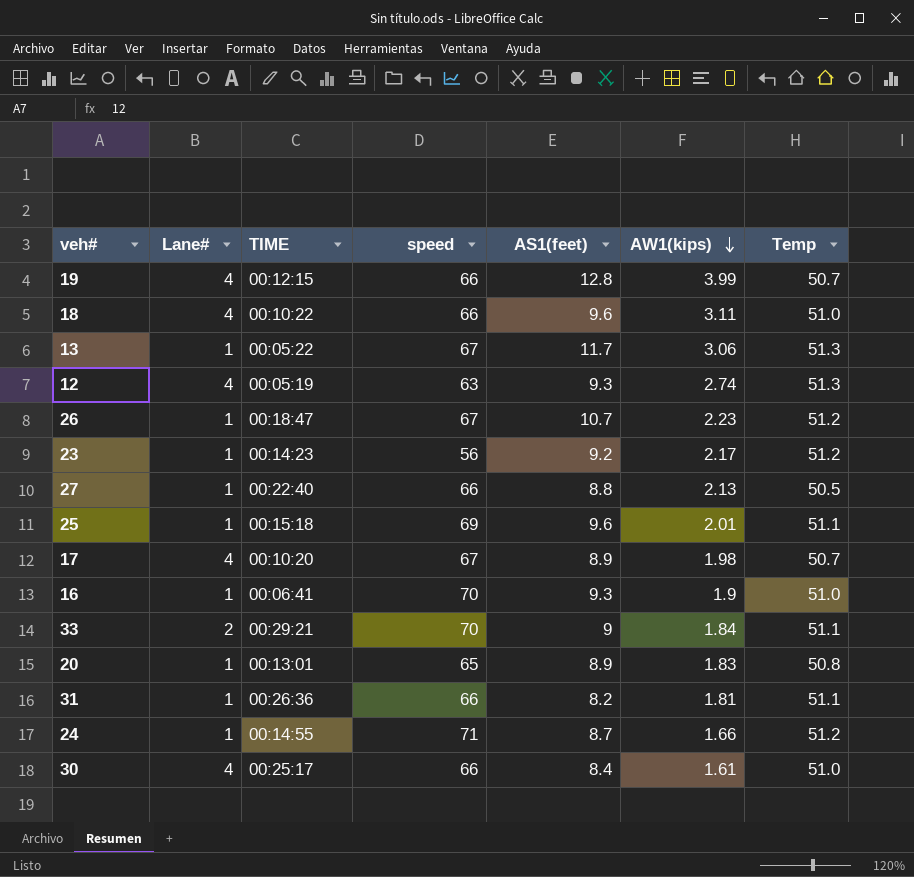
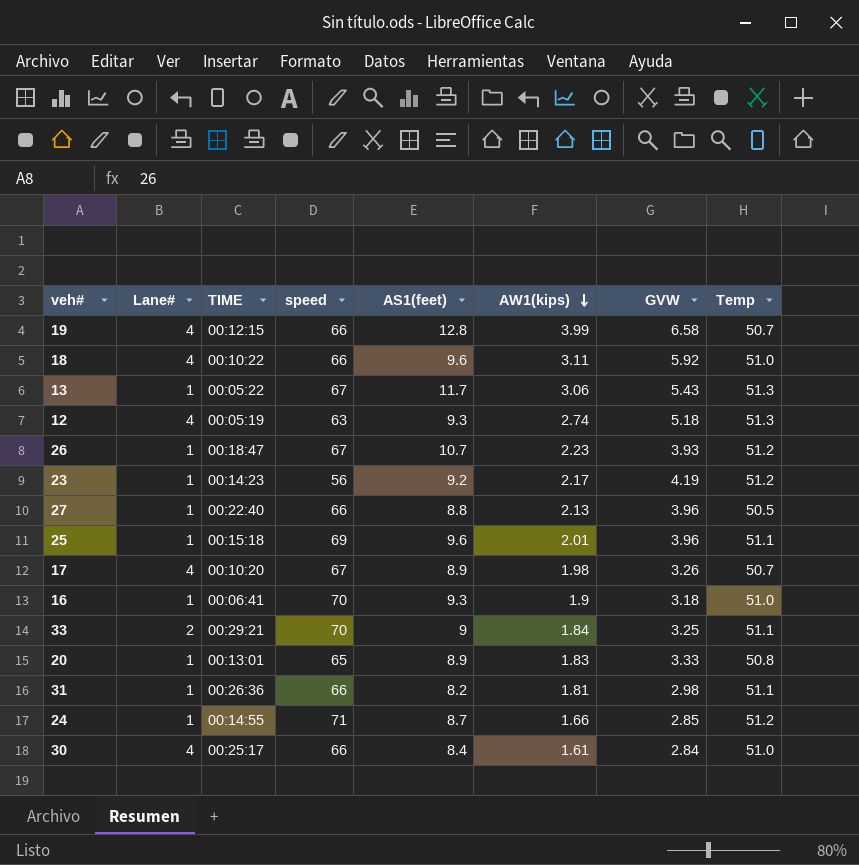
column GVW | position: none -> 7

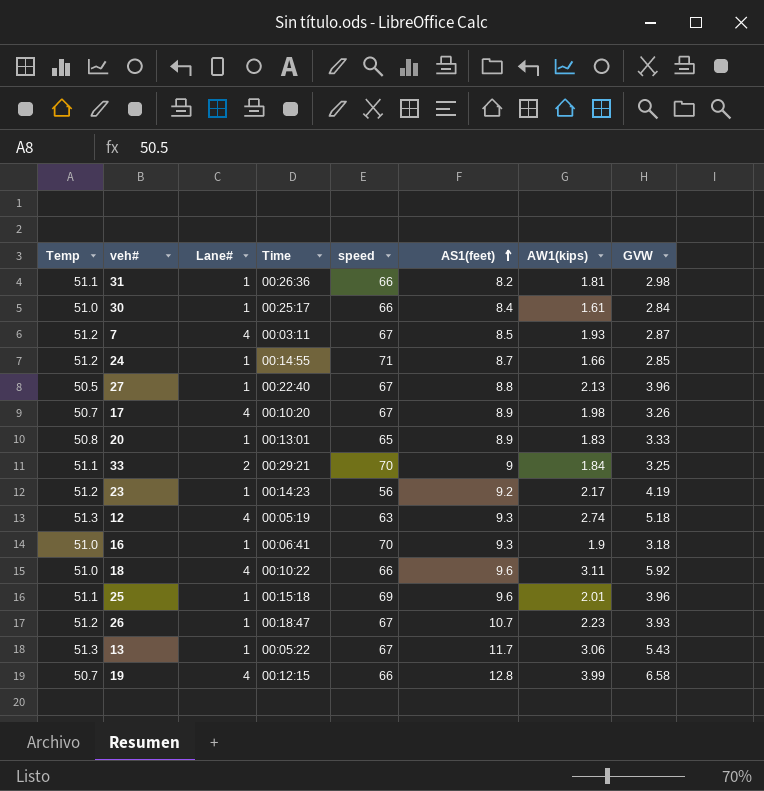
row order: AW1(kips) descending -> AS1(feet) ascending
column Temp | position: 8 -> 1
column name: TIME -> Time
30 | Lane#: 4 -> 1
row 7: none -> 51.2 | 4 | 00:03:11 | 67 | 8.5 | 1.93 | 2.87
27 | speed: 66 -> 67

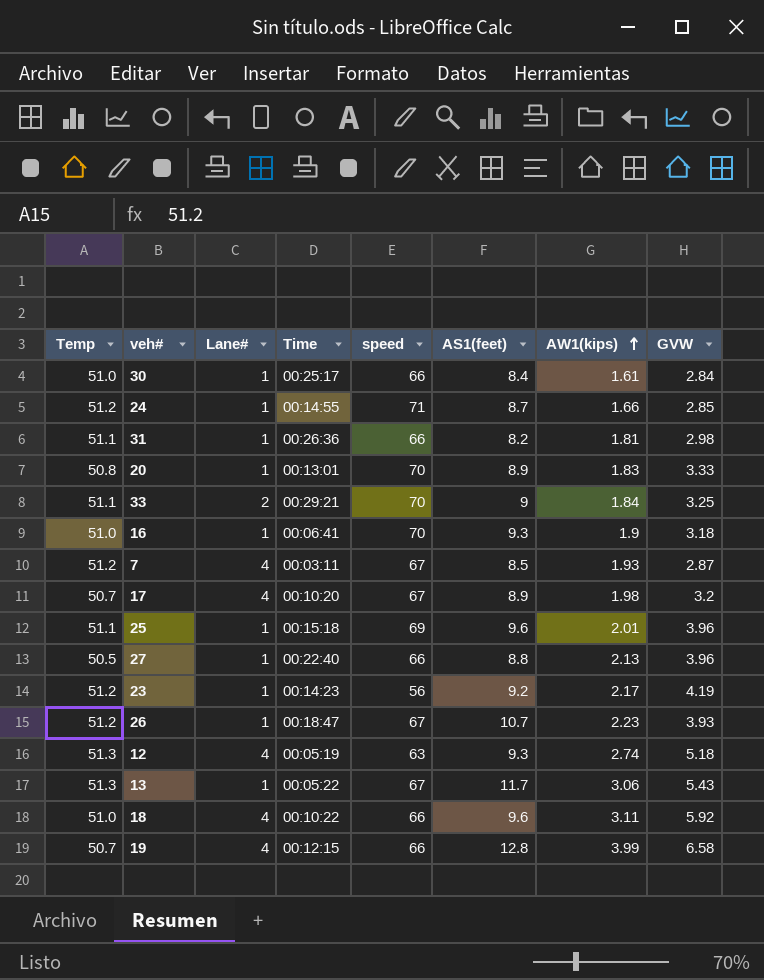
row order: AS1(feet) ascending -> AW1(kips) ascending
20 | speed: 65 -> 70
17 | GVW: 3.26 -> 3.2
27 | speed: 67 -> 66

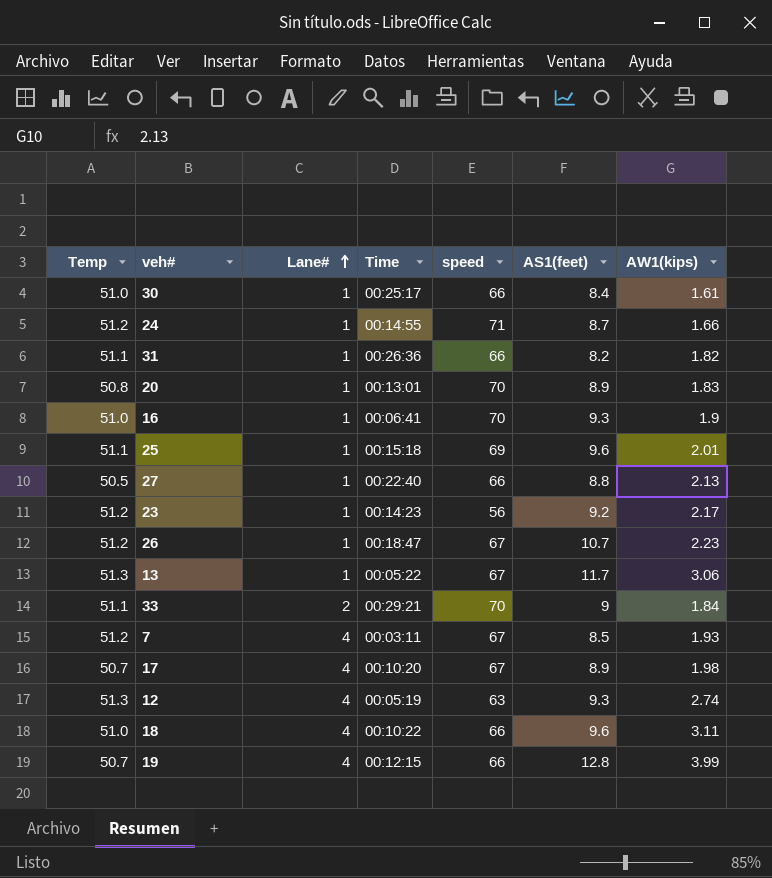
row order: AW1(kips) ascending -> Lane# ascending
column GVW | position: 8 -> none
31 | AW1(kips): 1.81 -> 1.82

